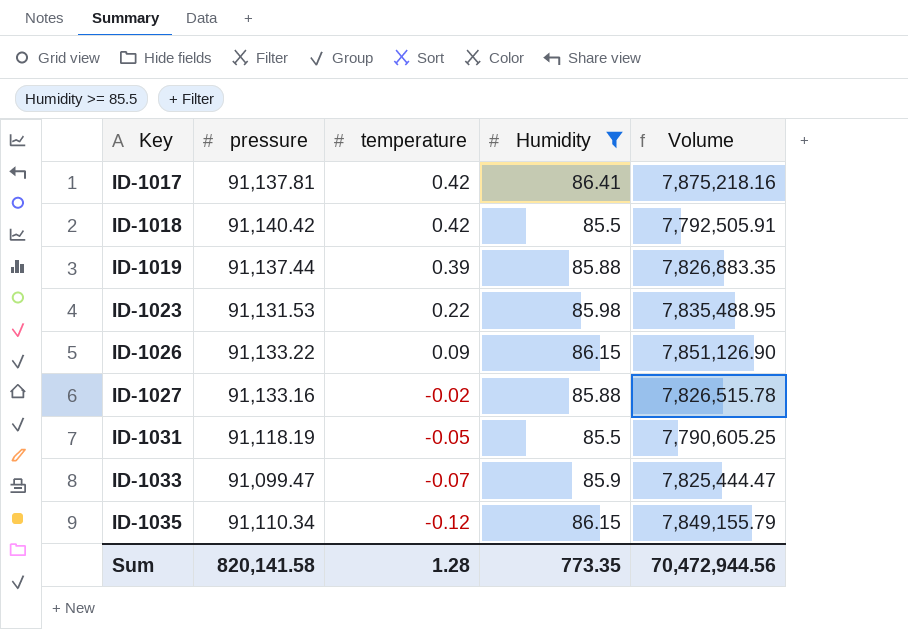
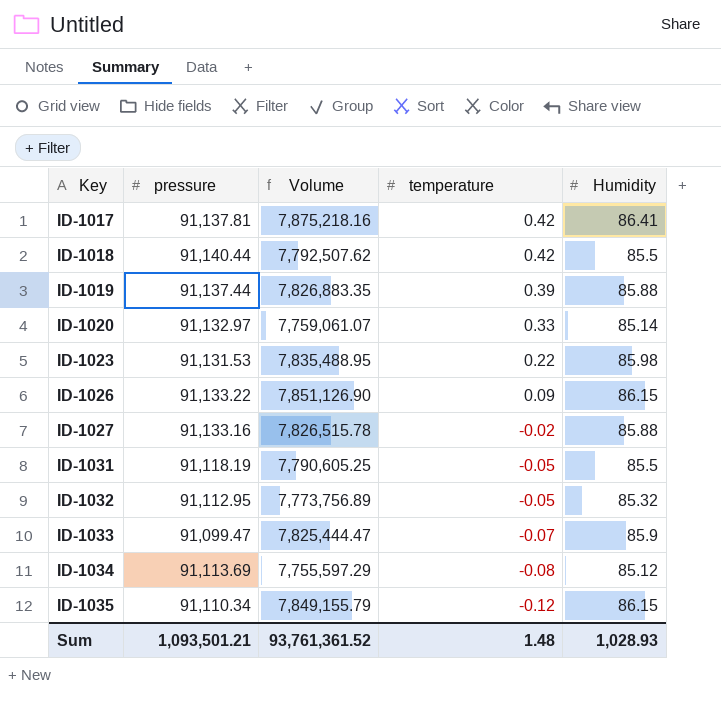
filter: Humidity >= 85.5 -> none
column Volume | position: 5 -> 3
ID-1018 | pressure: 91,140.42 -> 91,140.44
ID-1018 | Volume: 7,792,505.91 -> 7,792,507.62
Sum | pressure: 820,141.58 -> 1,093,501.21
Sum | Volume: 70,472,944.56 -> 93,761,361.52
Sum | temperature: 1.28 -> 1.48
Sum | Humidity: 773.35 -> 1,028.93

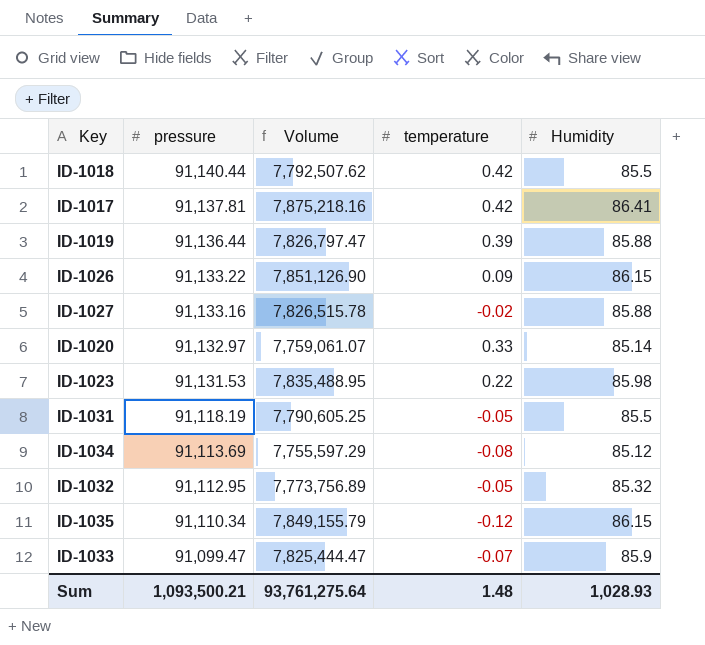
row order: Key ascending -> pressure descending
ID-1019 | pressure: 91,137.44 -> 91,136.44
ID-1019 | Volume: 7,826,883.35 -> 7,826,797.47
Sum | pressure: 1,093,501.21 -> 1,093,500.21
Sum | Volume: 93,761,361.52 -> 93,761,275.64

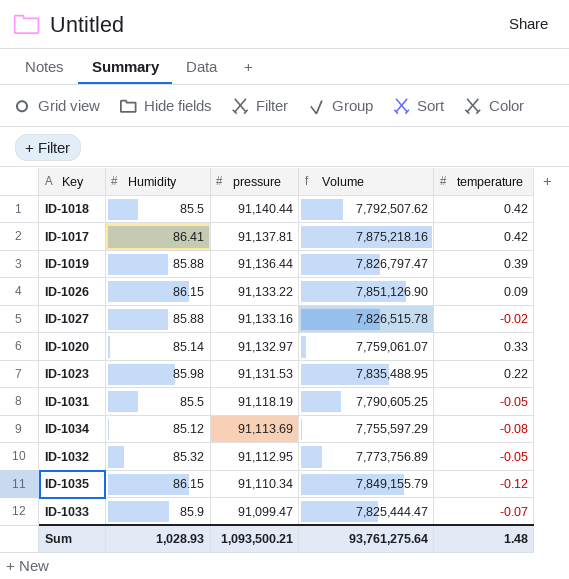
column Humidity | position: 5 -> 2

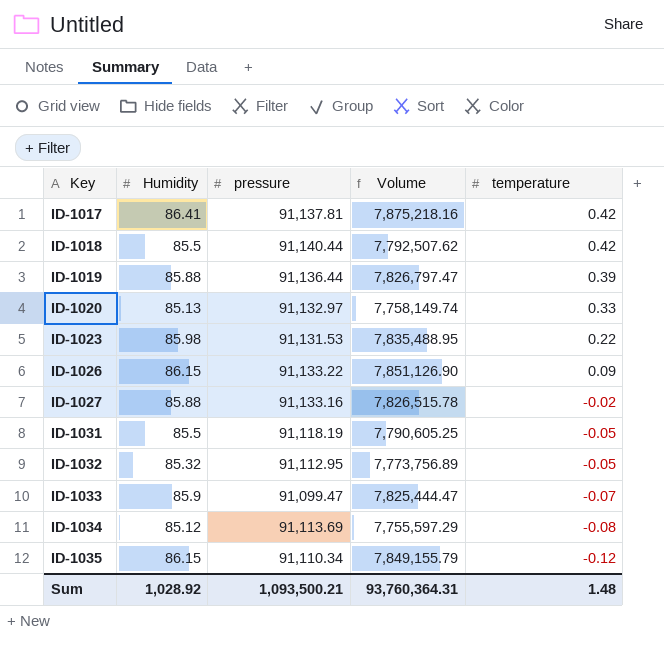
row order: pressure descending -> Key ascending
ID-1020 | Humidity: 85.14 -> 85.13
ID-1020 | Volume: 7,759,061.07 -> 7,758,149.74
Sum | Humidity: 1,028.93 -> 1,028.92
Sum | Volume: 93,761,275.64 -> 93,760,364.31

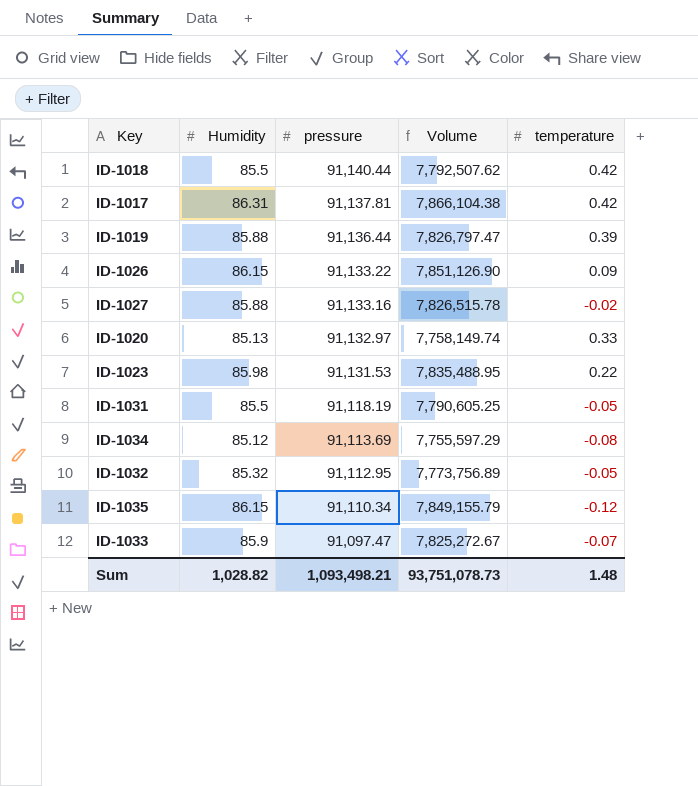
row order: Key ascending -> pressure descending
ID-1017 | Humidity: 86.41 -> 86.31
ID-1017 | Volume: 7,875,218.16 -> 7,866,104.38
ID-1033 | pressure: 91,099.47 -> 91,097.47
ID-1033 | Volume: 7,825,444.47 -> 7,825,272.67
Sum | Humidity: 1,028.92 -> 1,028.82
Sum | pressure: 1,093,500.21 -> 1,093,498.21
Sum | Volume: 93,760,364.31 -> 93,751,078.73

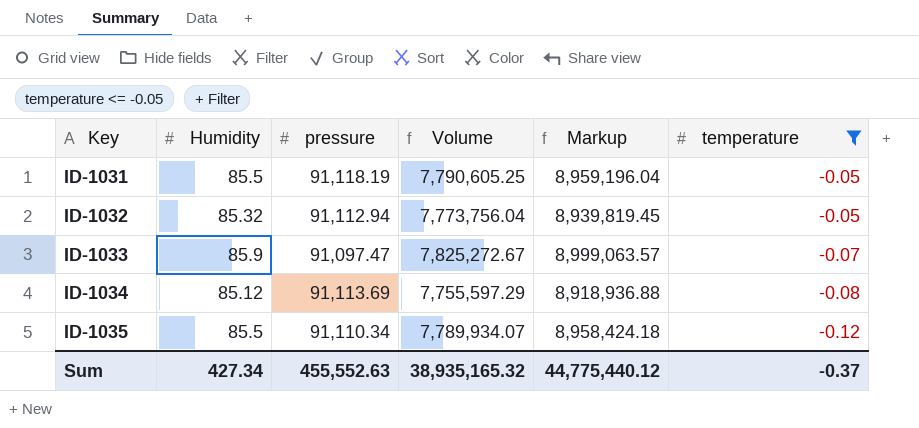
filter: none -> temperature <= -0.05
row order: pressure descending -> Key ascending
column Markup | formula: none -> [Volume] * 1.15
ID-1032 | pressure: 91,112.95 -> 91,112.94
ID-1032 | Volume: 7,773,756.89 -> 7,773,756.04
ID-1035 | Humidity: 86.15 -> 85.5
ID-1035 | Volume: 7,849,155.79 -> 7,789,934.07
Sum | Humidity: 1,028.82 -> 427.34
Sum | pressure: 1,093,498.21 -> 455,552.63
Sum | Volume: 93,751,078.73 -> 38,935,165.32
Sum | temperature: 1.48 -> -0.37

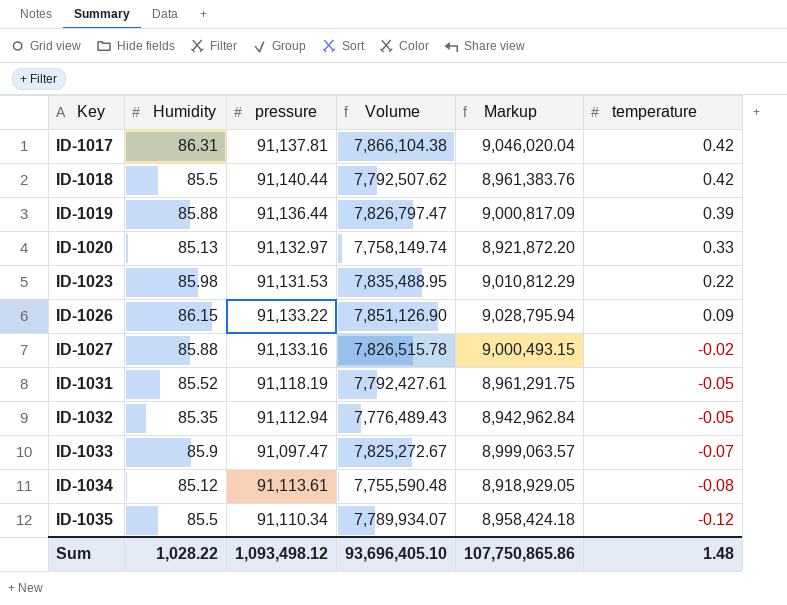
filter: temperature <= -0.05 -> none
ID-1031 | Humidity: 85.5 -> 85.52
ID-1031 | Volume: 7,790,605.25 -> 7,792,427.61
ID-1031 | Markup: 8,959,196.04 -> 8,961,291.75
ID-1032 | Humidity: 85.32 -> 85.35
ID-1032 | Volume: 7,773,756.04 -> 7,776,489.43
ID-1032 | Markup: 8,939,819.45 -> 8,942,962.84
ID-1034 | pressure: 91,113.69 -> 91,113.61
ID-1034 | Volume: 7,755,597.29 -> 7,755,590.48
ID-1034 | Markup: 8,918,936.88 -> 8,918,929.05
Sum | Humidity: 427.34 -> 1,028.22
Sum | pressure: 455,552.63 -> 1,093,498.12
Sum | Volume: 38,935,165.32 -> 93,696,405.10
Sum | Markup: 44,775,440.12 -> 107,750,865.86
Sum | temperature: -0.37 -> 1.48

